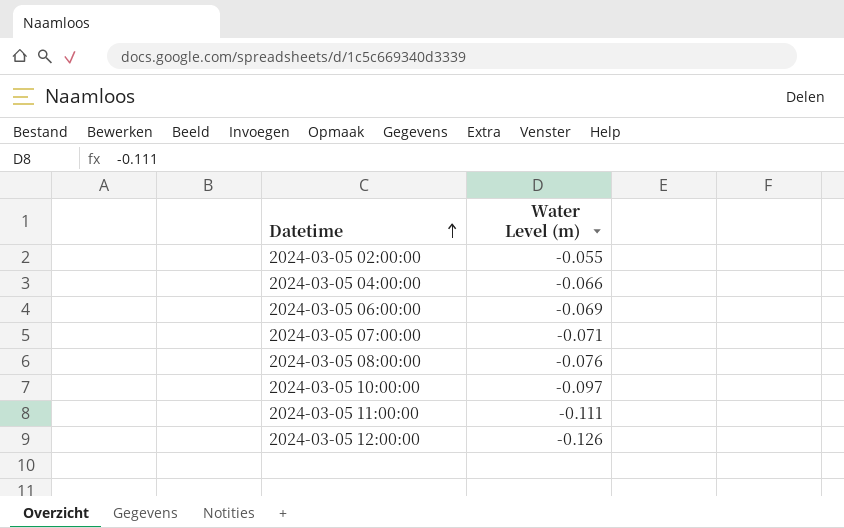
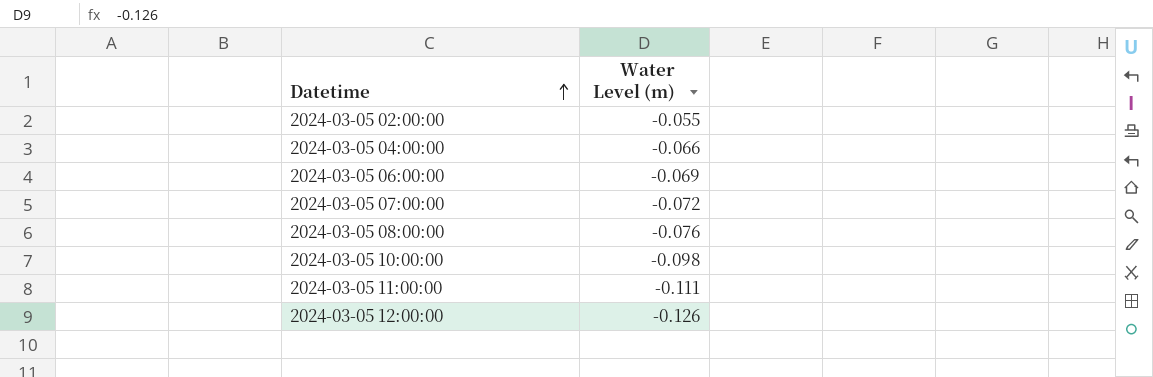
2024-03-05 07:00:00 | Water Level (m): -0.071 -> -0.072
2024-03-05 10:00:00 | Water Level (m): -0.097 -> -0.098

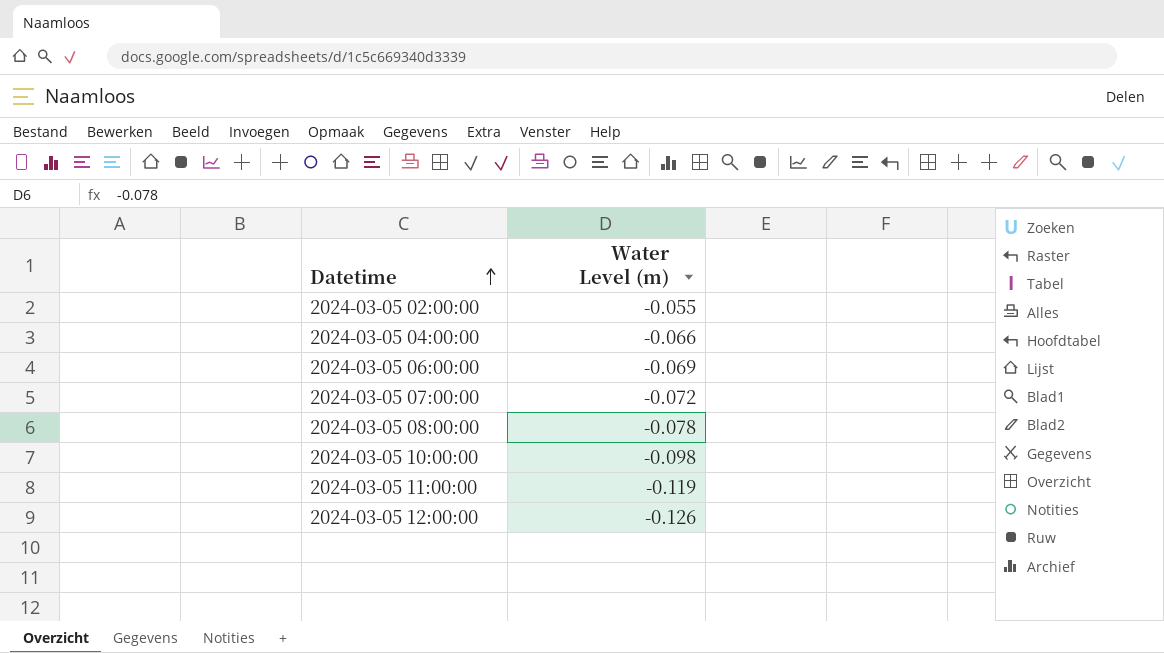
2024-03-05 08:00:00 | Water Level (m): -0.076 -> -0.078
2024-03-05 11:00:00 | Water Level (m): -0.111 -> -0.119

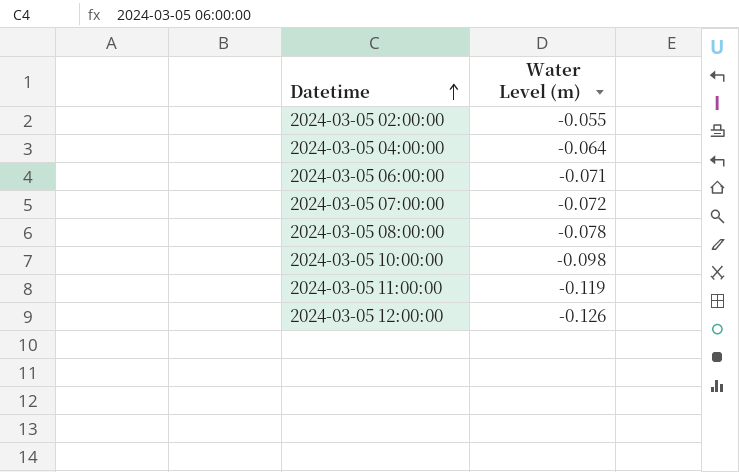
2024-03-05 04:00:00 | Water Level (m): -0.066 -> -0.064
2024-03-05 06:00:00 | Water Level (m): -0.069 -> -0.071

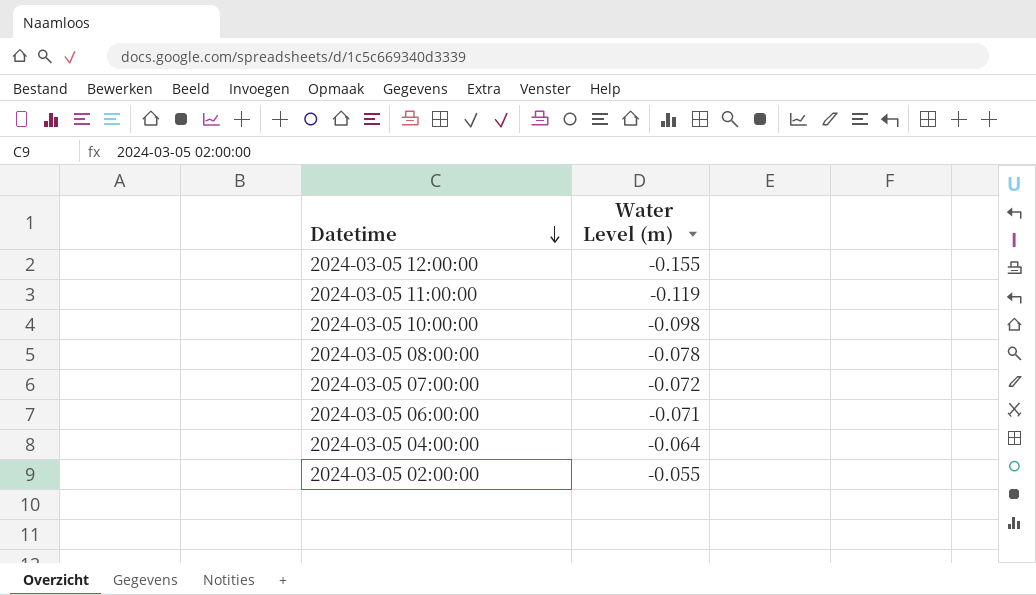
row order: Datetime ascending -> Datetime descending
2024-03-05 12:00:00 | Water Level (m): -0.126 -> -0.155

